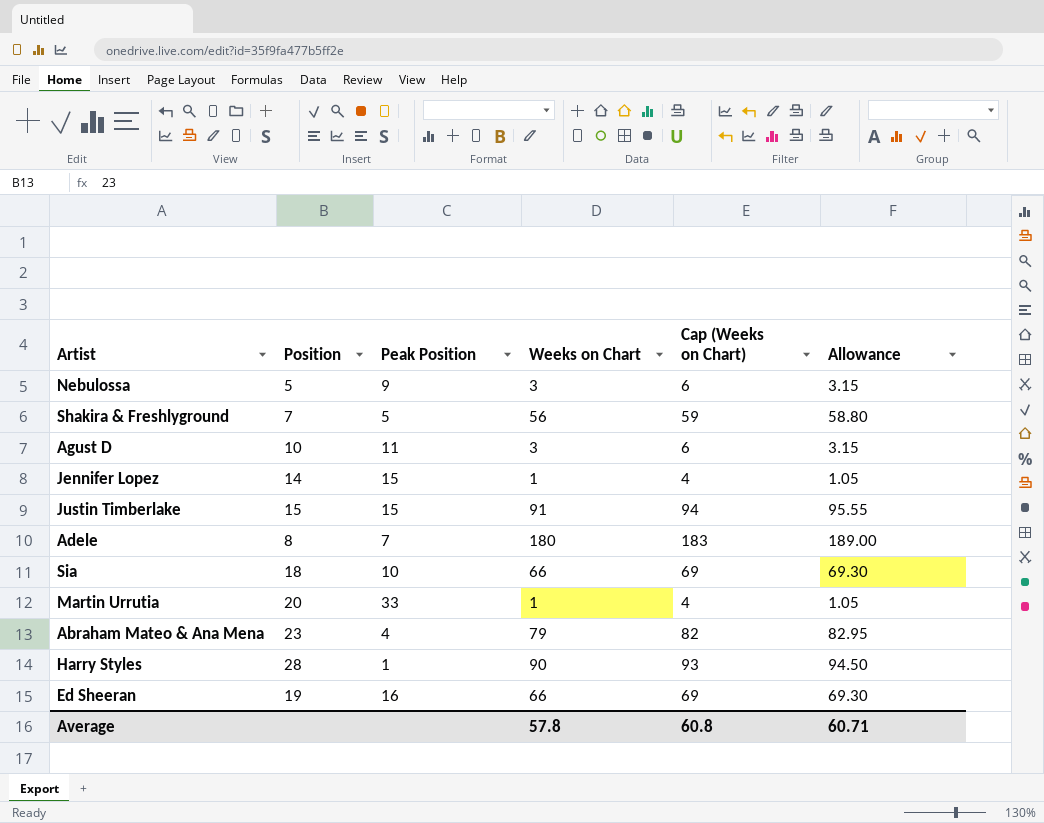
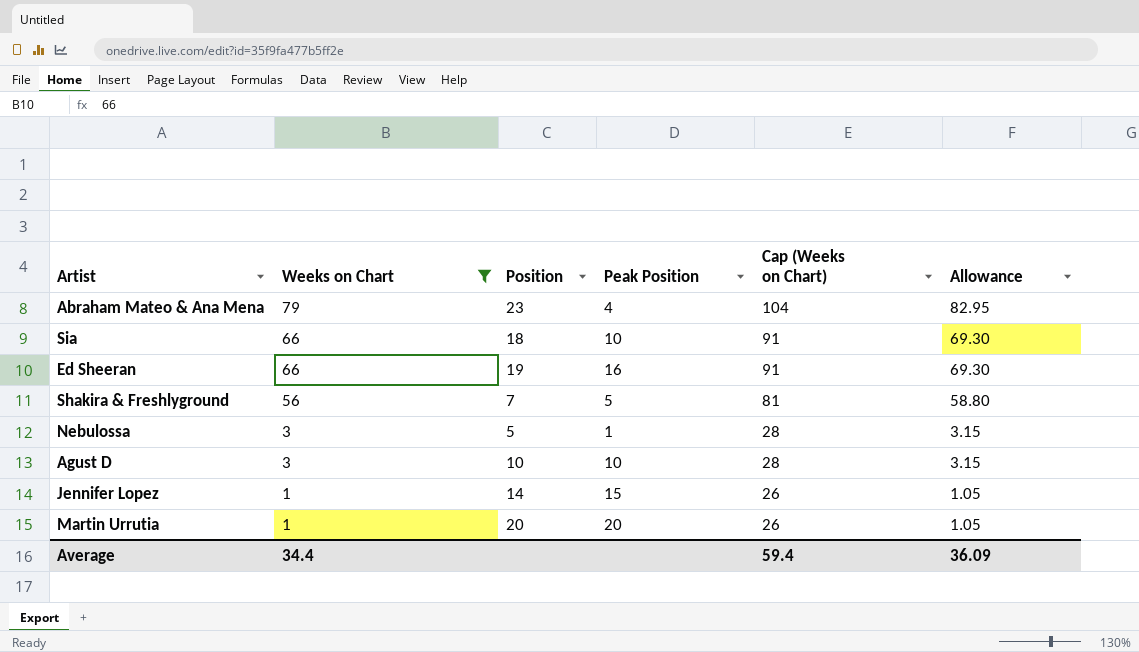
filter: none -> Weeks on Chart <= 79
row order: none -> Weeks on Chart descending
column Weeks on Chart | position: 4 -> 2
column Cap (Weeks on Chart) | formula: [Weeks on Chart] + 3 -> [Weeks on Chart] + 25
Nebulossa | Peak Position: 9 -> 1
Agust D | Peak Position: 11 -> 10
Martin Urrutia | Peak Position: 33 -> 20
Average | Weeks on Chart: 57.8 -> 34.4
Average | Cap (Weeks on Chart): 60.8 -> 59.4
Average | Allowance: 60.71 -> 36.09

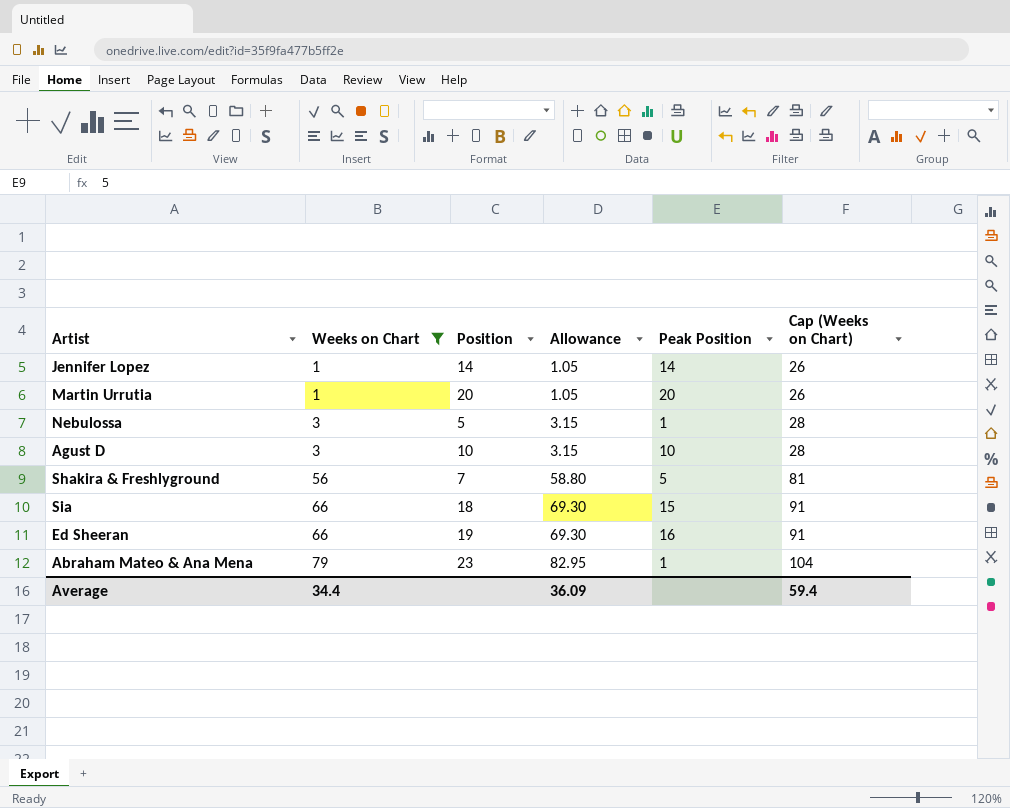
row order: Weeks on Chart descending -> Weeks on Chart ascending
column Allowance | position: 6 -> 4
Jennifer Lopez | Peak Position: 15 -> 14
Sia | Peak Position: 10 -> 15
Abraham Mateo & Ana Mena | Peak Position: 4 -> 1

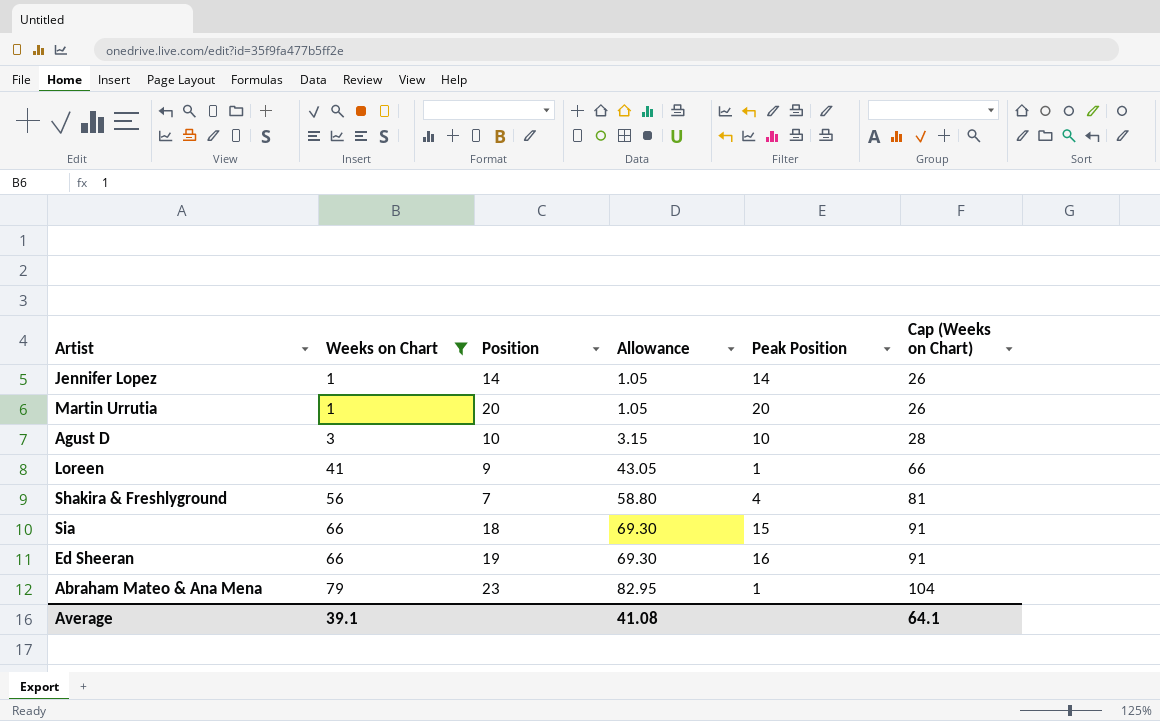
row Nebulossa: 3 | 5 | 3.15 | 1 | 28 -> none
row Loreen: none -> 41 | 9 | 43.05 | 1 | 66
Shakira & Freshlyground | Peak Position: 5 -> 4
Average | Weeks on Chart: 34.4 -> 39.1
Average | Allowance: 36.09 -> 41.08
Average | Cap (Weeks on Chart): 59.4 -> 64.1

